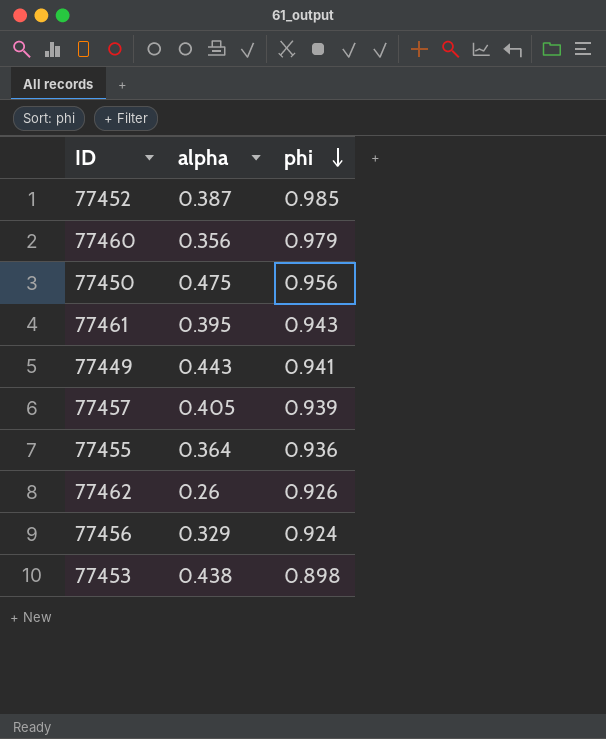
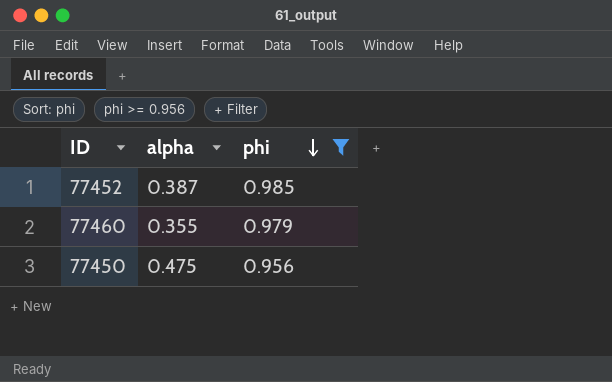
filter: none -> phi >= 0.956
77460 | alpha: 0.356 -> 0.355

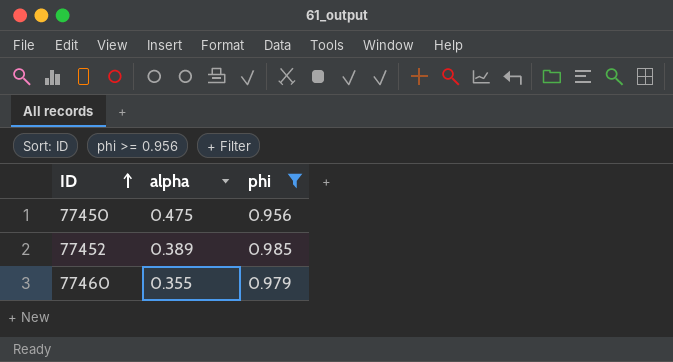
row order: phi descending -> ID ascending
77452 | alpha: 0.387 -> 0.389

